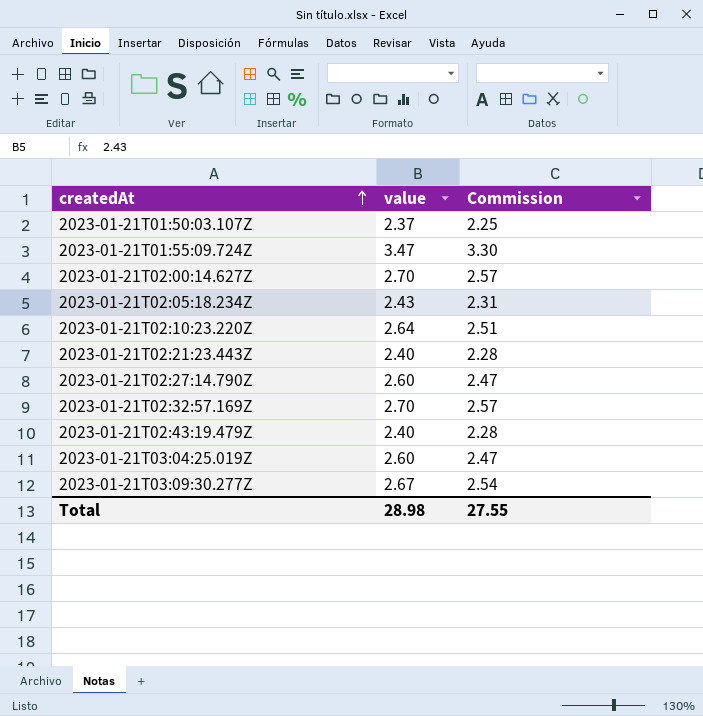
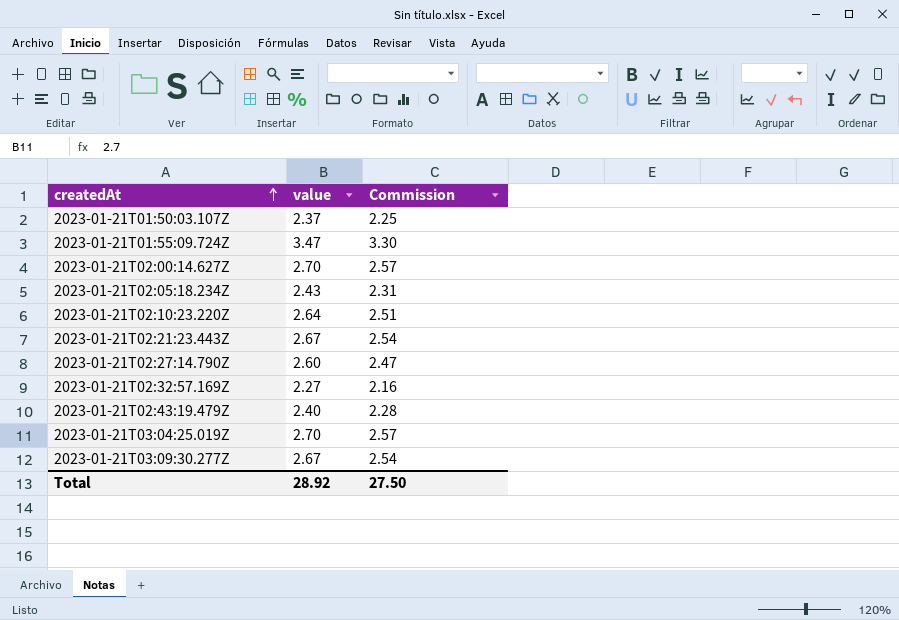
2023-01-21T02:21:23.443Z | value: 2.40 -> 2.67
2023-01-21T02:21:23.443Z | Commission: 2.28 -> 2.54
2023-01-21T02:32:57.169Z | value: 2.70 -> 2.27
2023-01-21T02:32:57.169Z | Commission: 2.57 -> 2.16
2023-01-21T03:04:25.019Z | value: 2.60 -> 2.70
2023-01-21T03:04:25.019Z | Commission: 2.47 -> 2.57
Total | value: 28.98 -> 28.92
Total | Commission: 27.55 -> 27.50

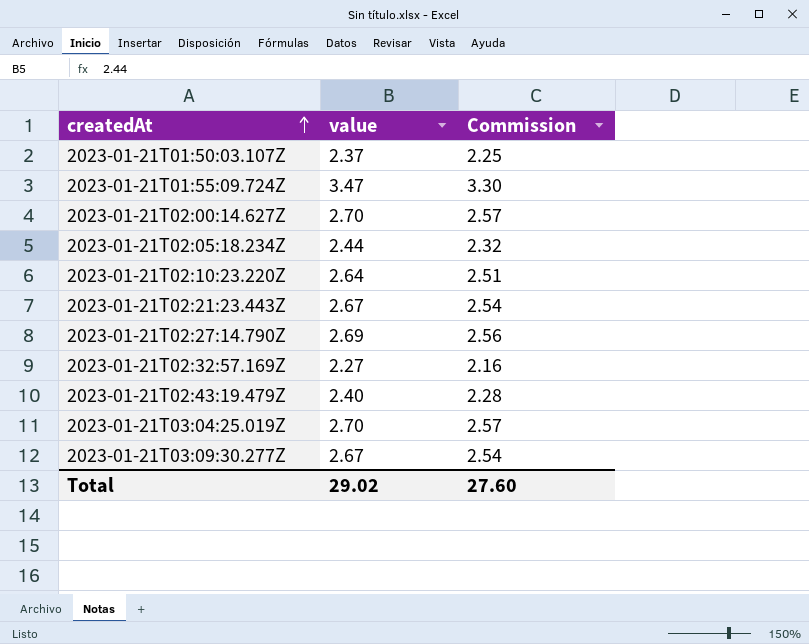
2023-01-21T02:05:18.234Z | value: 2.43 -> 2.44
2023-01-21T02:05:18.234Z | Commission: 2.31 -> 2.32
2023-01-21T02:27:14.790Z | value: 2.60 -> 2.69
2023-01-21T02:27:14.790Z | Commission: 2.47 -> 2.56
Total | value: 28.92 -> 29.02
Total | Commission: 27.50 -> 27.60

